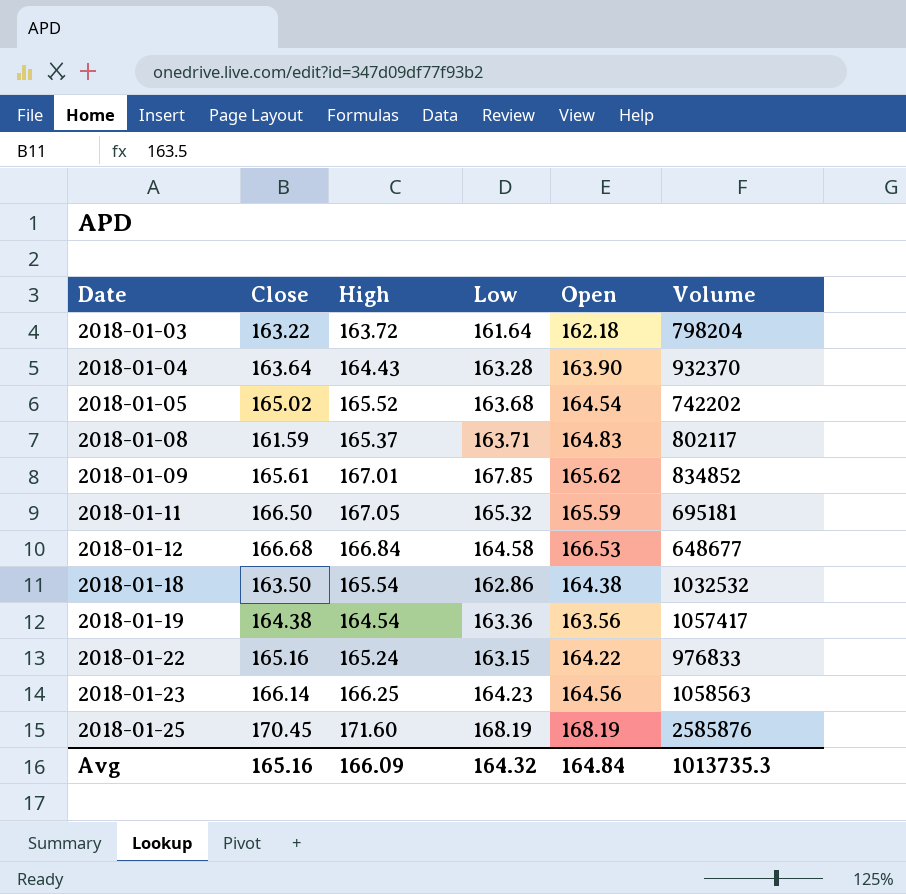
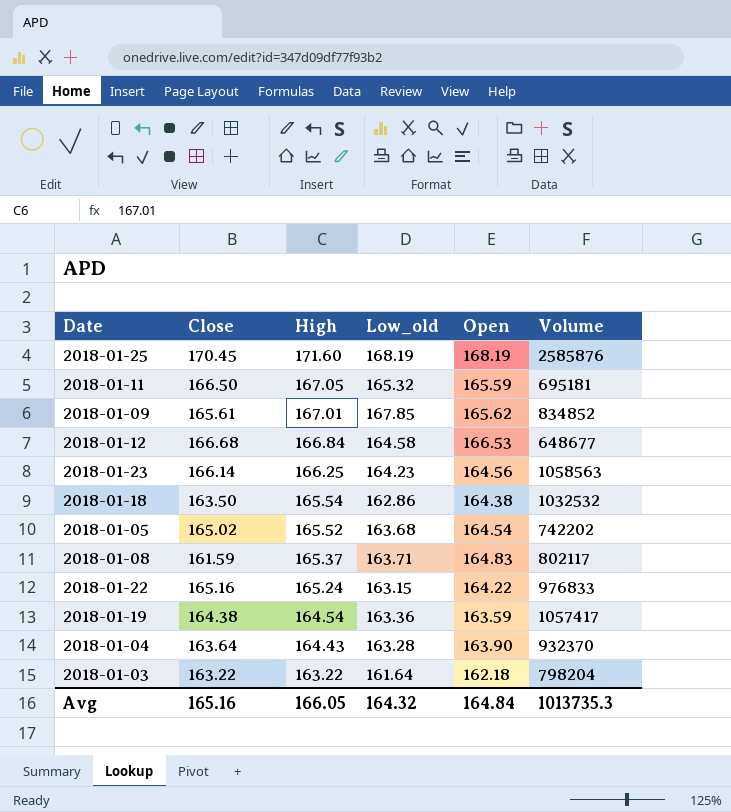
row order: Date ascending -> High descending
column name: Low -> Low_old
2018-01-19 | Open: 163.56 -> 163.59
2018-01-03 | High: 163.72 -> 163.22
Avg | High: 166.09 -> 166.05

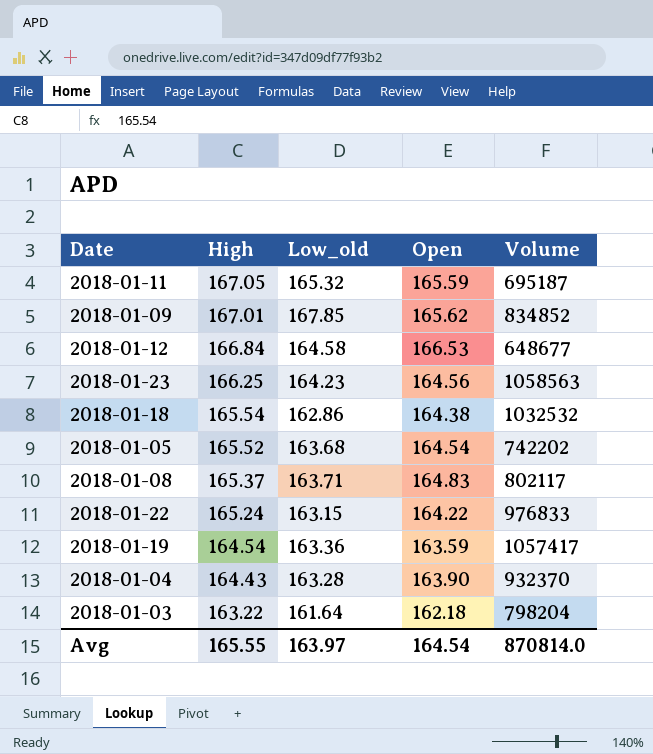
column Close | position: 2 -> none
row 2018-01-25: 170.45 | 171.60 | 168.19 | 168.19 | 2585876 -> none
2018-01-11 | Volume: 695181 -> 695187
Avg | High: 166.05 -> 165.55
Avg | Low_old: 164.32 -> 163.97
Avg | Open: 164.84 -> 164.54
Avg | Volume: 1013735.3 -> 870814.0

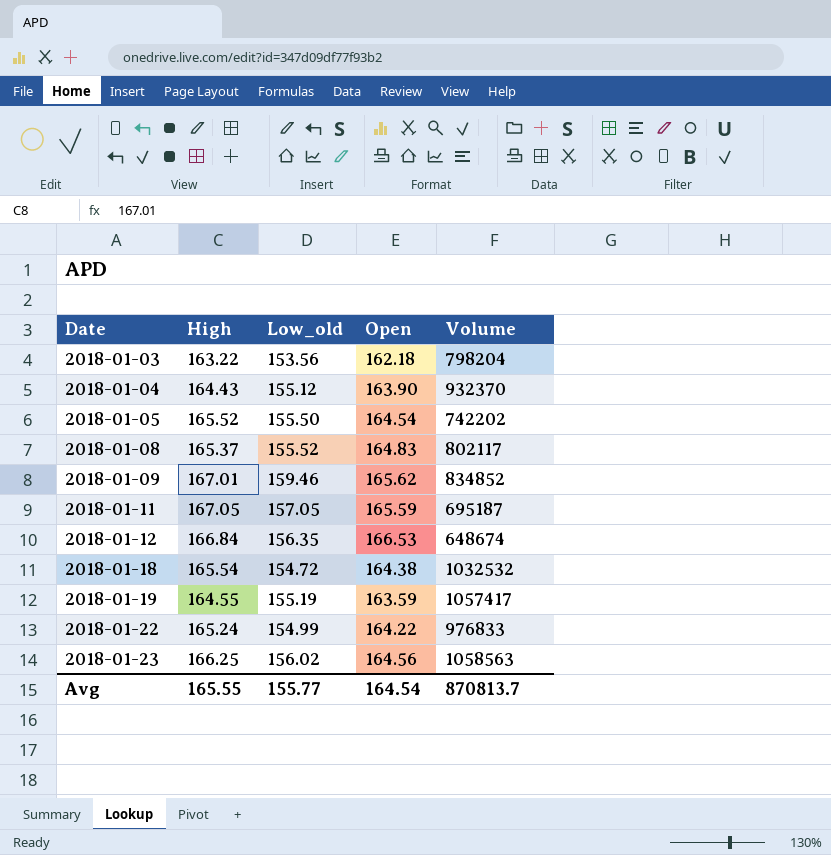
row order: High descending -> Date ascending
2018-01-03 | Low_old: 161.64 -> 153.56
2018-01-04 | Low_old: 163.28 -> 155.12
2018-01-05 | Low_old: 163.68 -> 155.50
2018-01-08 | Low_old: 163.71 -> 155.52
2018-01-09 | Low_old: 167.85 -> 159.46
2018-01-11 | Low_old: 165.32 -> 157.05
2018-01-12 | Low_old: 164.58 -> 156.35
2018-01-12 | Volume: 648677 -> 648674
2018-01-18 | Low_old: 162.86 -> 154.72
2018-01-19 | High: 164.54 -> 164.55
2018-01-19 | Low_old: 163.36 -> 155.19
2018-01-22 | Low_old: 163.15 -> 154.99
2018-01-23 | Low_old: 164.23 -> 156.02
Avg | Low_old: 163.97 -> 155.77
Avg | Volume: 870814.0 -> 870813.7

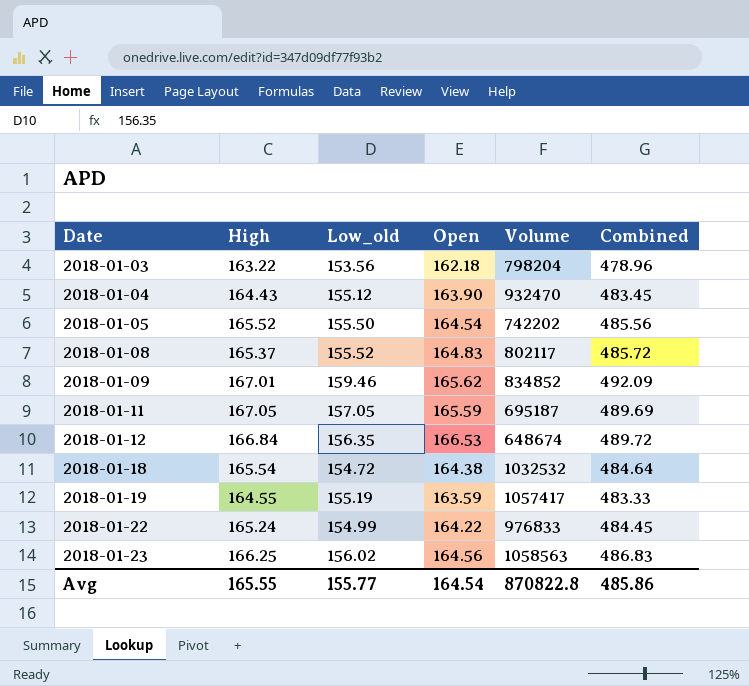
column Combined | formula: none -> [High] + [Low_old] + [Open]
2018-01-04 | Volume: 932370 -> 932470
Avg | Volume: 870813.7 -> 870822.8

